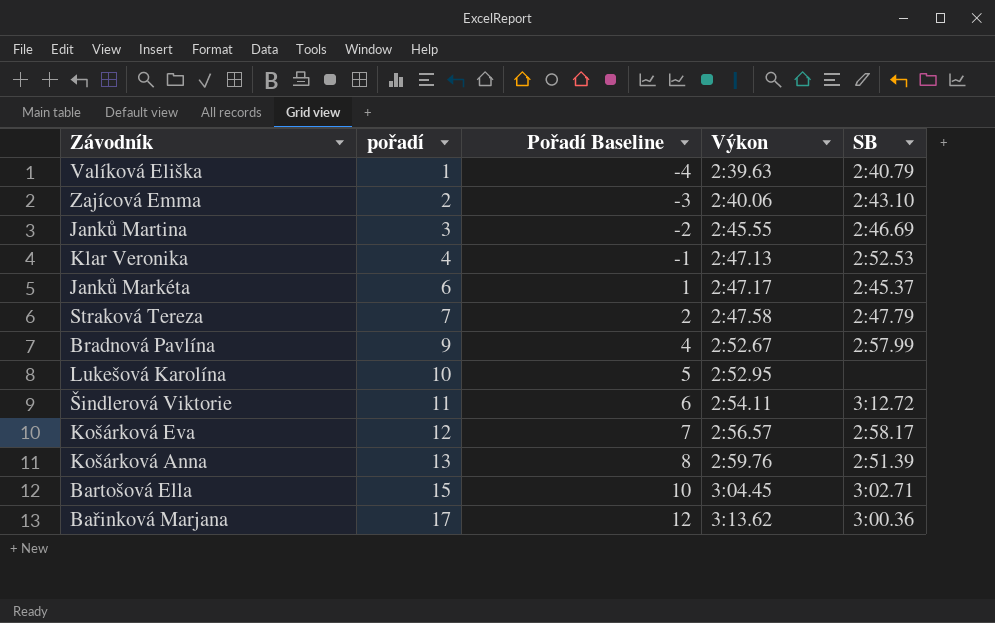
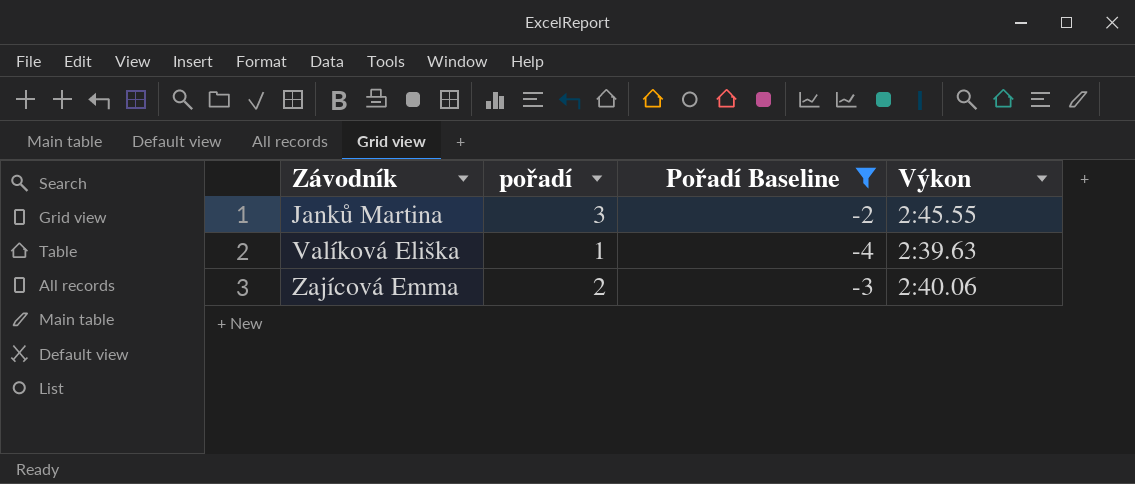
filter: none -> Pořadí Baseline <= -2
row order: pořadí ascending -> Závodník ascending
column SB | position: 5 -> none

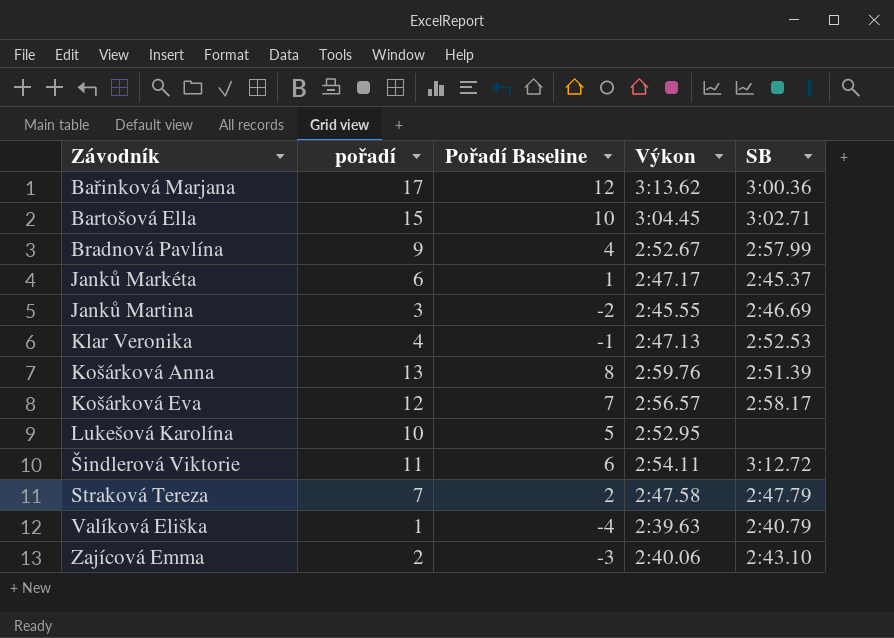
filter: Pořadí Baseline <= -2 -> none
column SB | position: none -> 5

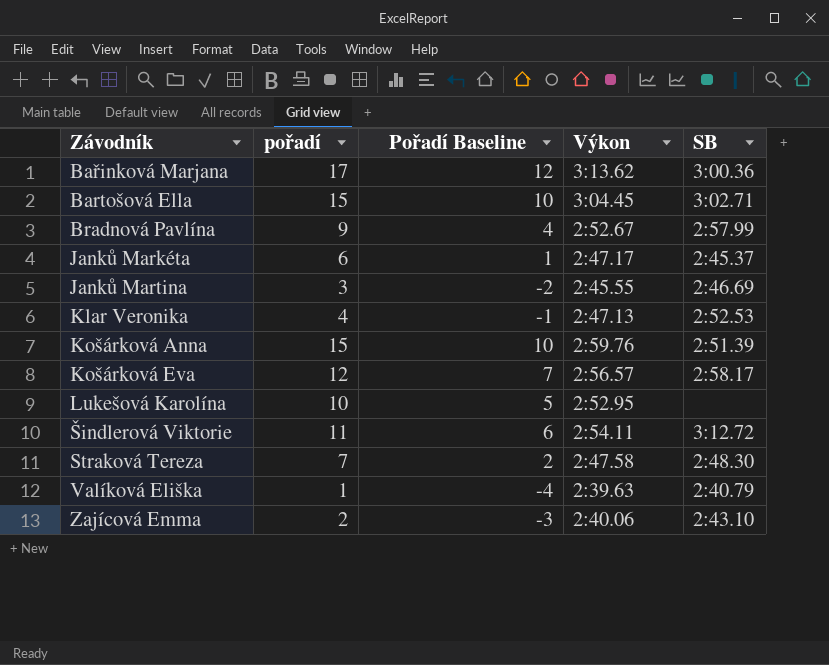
Košárková Anna | pořadí: 13 -> 15
Košárková Anna | Pořadí Baseline: 8 -> 10
Straková Tereza | SB: 2:47.79 -> 2:48.30

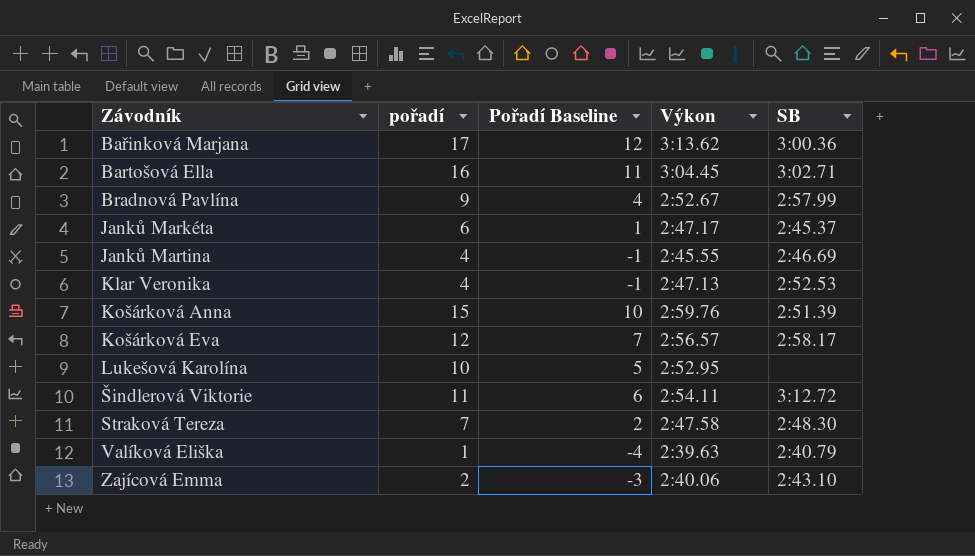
Bartošová Ella | pořadí: 15 -> 16
Bartošová Ella | Pořadí Baseline: 10 -> 11
Janků Martina | pořadí: 3 -> 4
Janků Martina | Pořadí Baseline: -2 -> -1

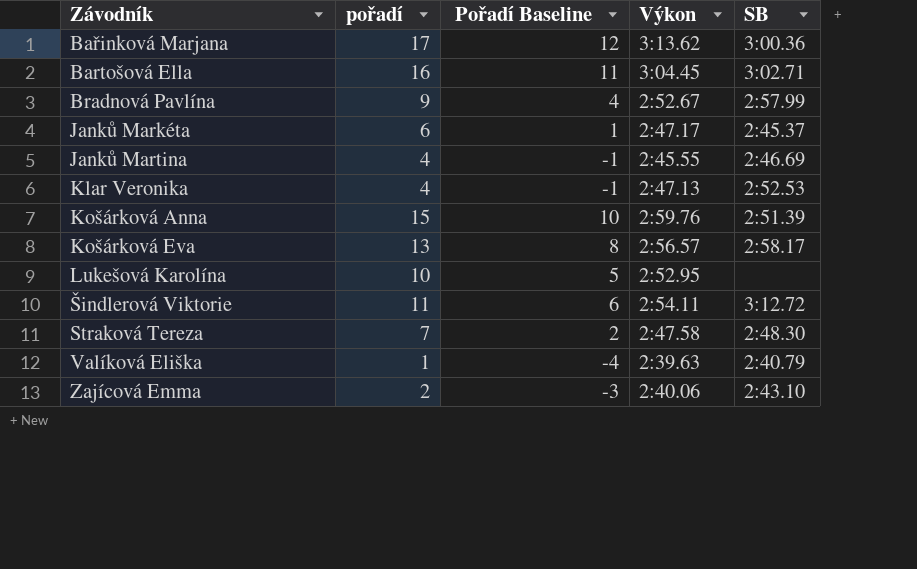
Košárková Eva | pořadí: 12 -> 13
Košárková Eva | Pořadí Baseline: 7 -> 8

